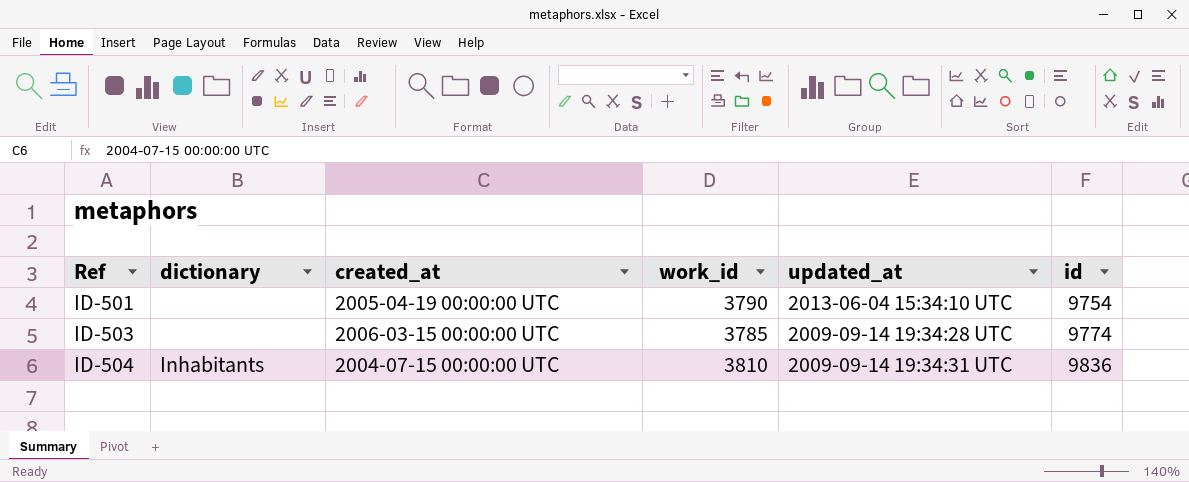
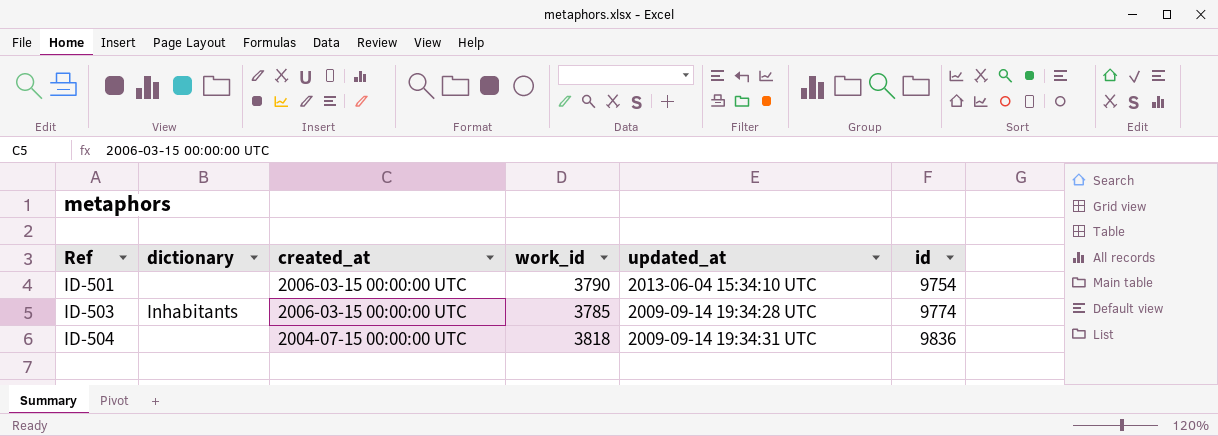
ID-501 | created_at: 2005-04-19 00:00:00 UTC -> 2006-03-15 00:00:00 UTC
ID-503 | dictionary: none -> Inhabitants
ID-504 | dictionary: Inhabitants -> none
ID-504 | work_id: 3810 -> 3818

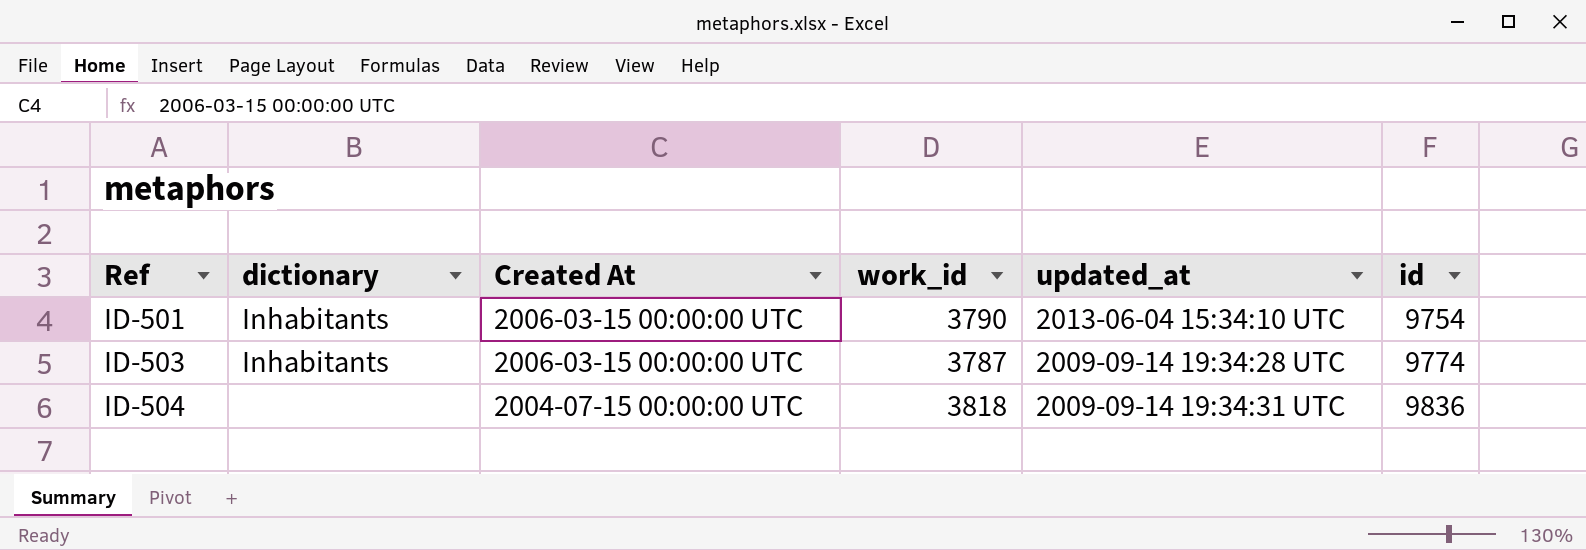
column name: created_at -> Created At
ID-501 | dictionary: none -> Inhabitants
ID-503 | work_id: 3785 -> 3787

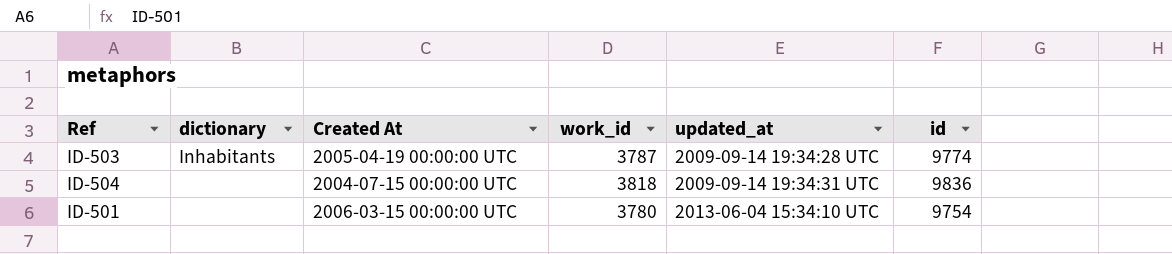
row order: Ref ascending -> updated_at ascending
ID-503 | Created At: 2006-03-15 00:00:00 UTC -> 2005-04-19 00:00:00 UTC
ID-501 | dictionary: Inhabitants -> none
ID-501 | work_id: 3790 -> 3780

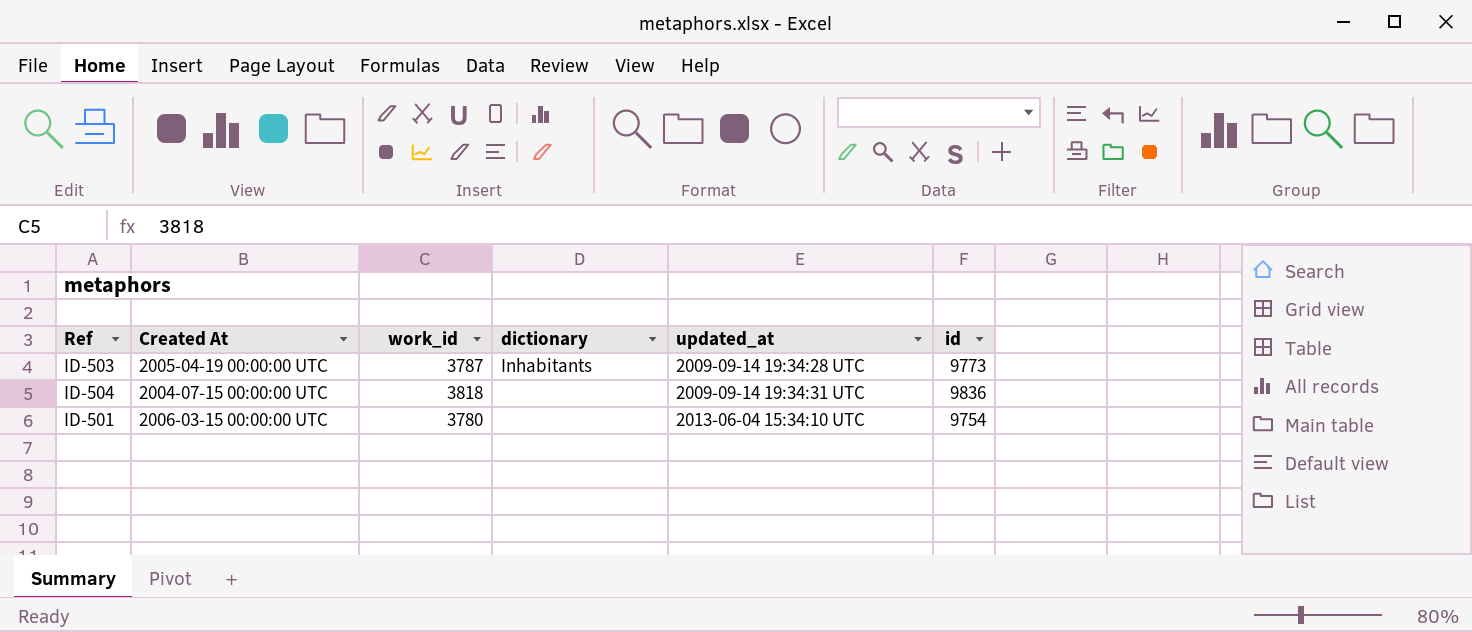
column dictionary | position: 2 -> 4
ID-503 | id: 9774 -> 9773

